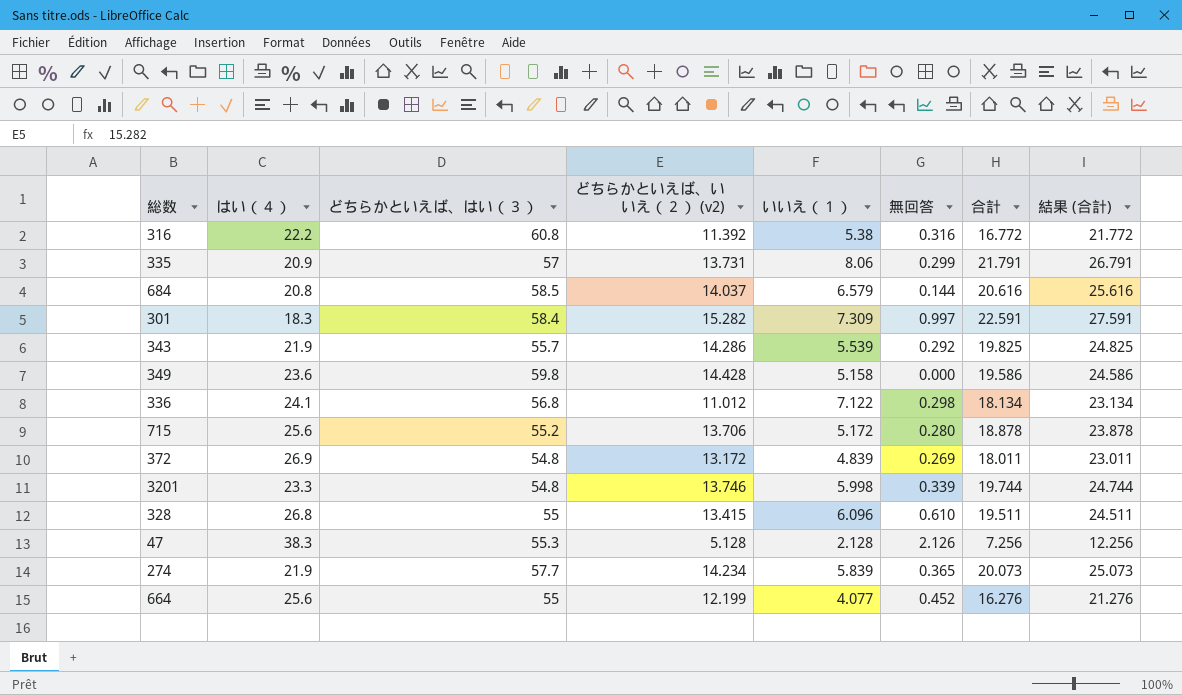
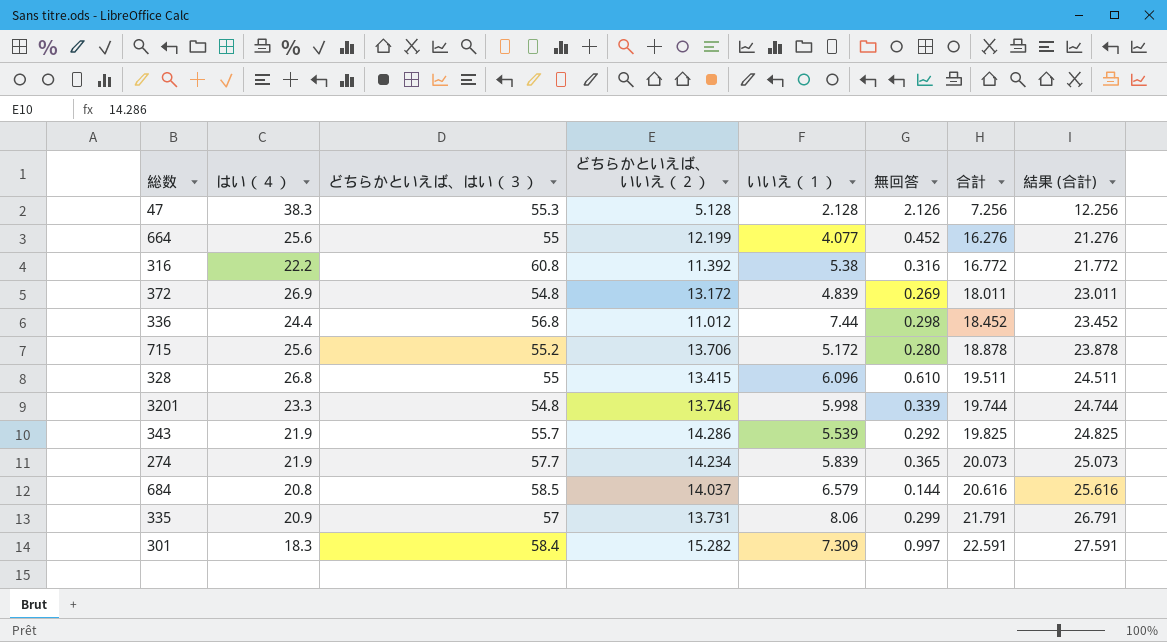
row order: none -> 合計 ascending
column name: どちらかといえば、いいえ（２） (v2) -> どちらかといえば、いいえ（２）
row 349: 23.6 | 59.8 | 14.428 | 5.158 | 0.000 | 19.586 | 24.586 -> none
336 | はい（４）: 24.1 -> 24.4
336 | いいえ（１）: 7.122 -> 7.44
336 | 合計: 18.134 -> 18.452
336 | 結果 (合計): 23.134 -> 23.452

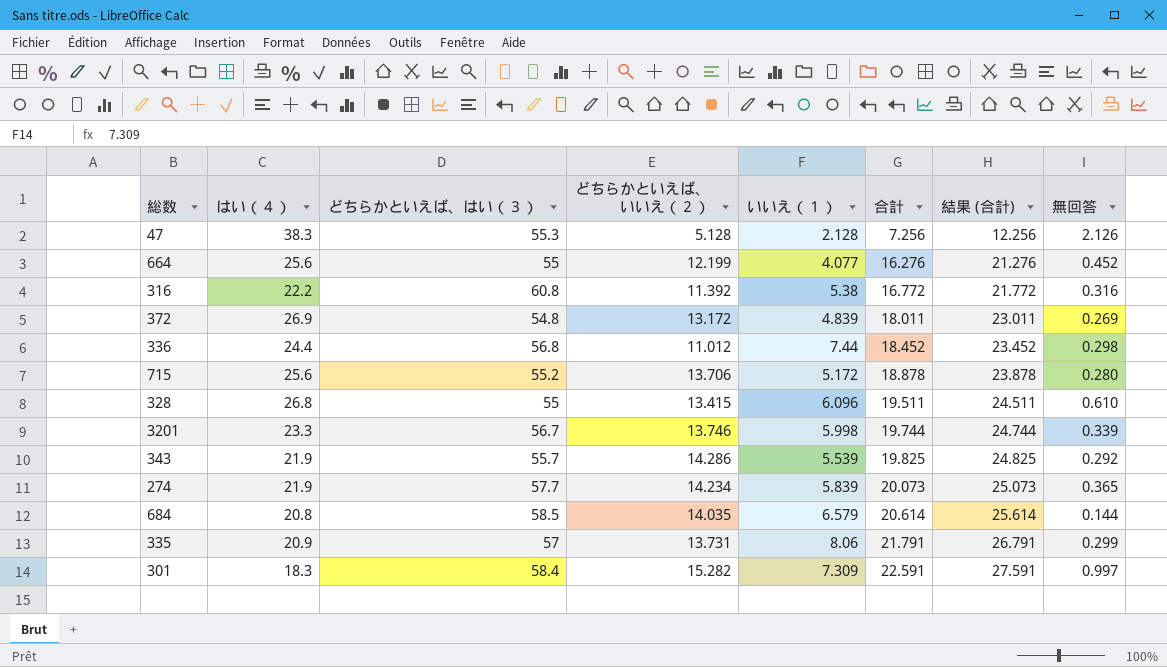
column 無回答 | position: 6 -> 8
3201 | どちらかといえば、はい（３）: 54.8 -> 56.7
684 | どちらかといえば、いいえ（２）: 14.037 -> 14.035
684 | 合計: 20.616 -> 20.614
684 | 結果 (合計): 25.616 -> 25.614

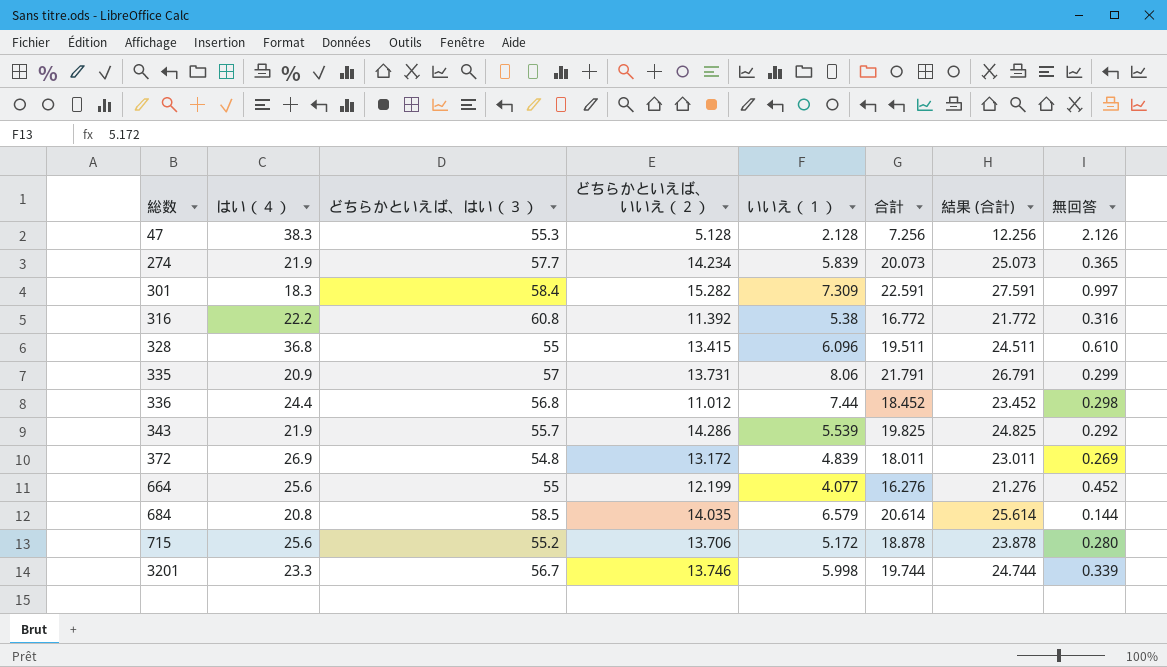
row order: 合計 ascending -> 総数 ascending
328 | はい（４）: 26.8 -> 36.8

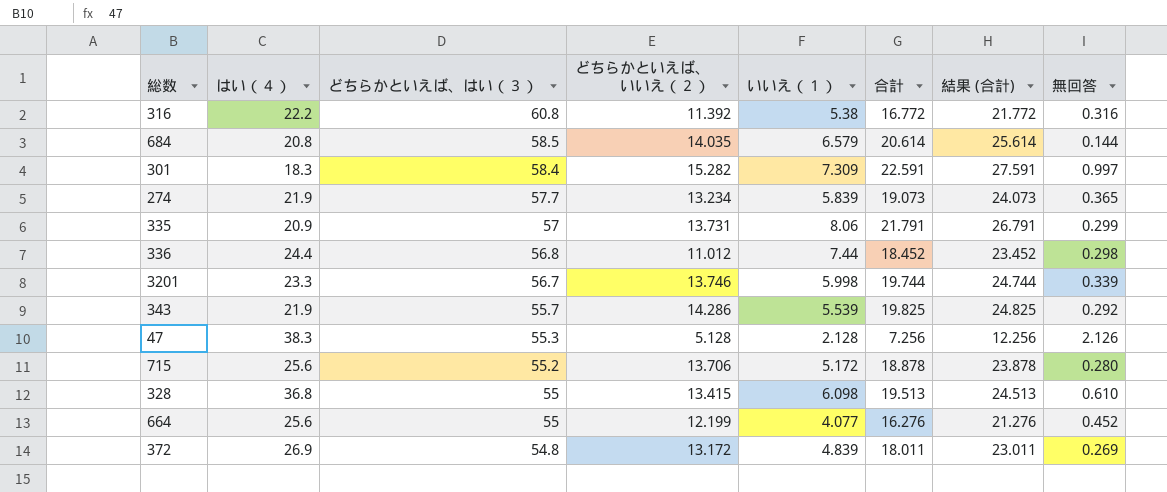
row order: 総数 ascending -> どちらかといえば、はい（３） descending
274 | どちらかといえば、いいえ（２）: 14.234 -> 13.234
274 | 合計: 20.073 -> 19.073
274 | 結果 (合計): 25.073 -> 24.073
328 | いいえ（１）: 6.096 -> 6.098
328 | 合計: 19.511 -> 19.513
328 | 結果 (合計): 24.511 -> 24.513

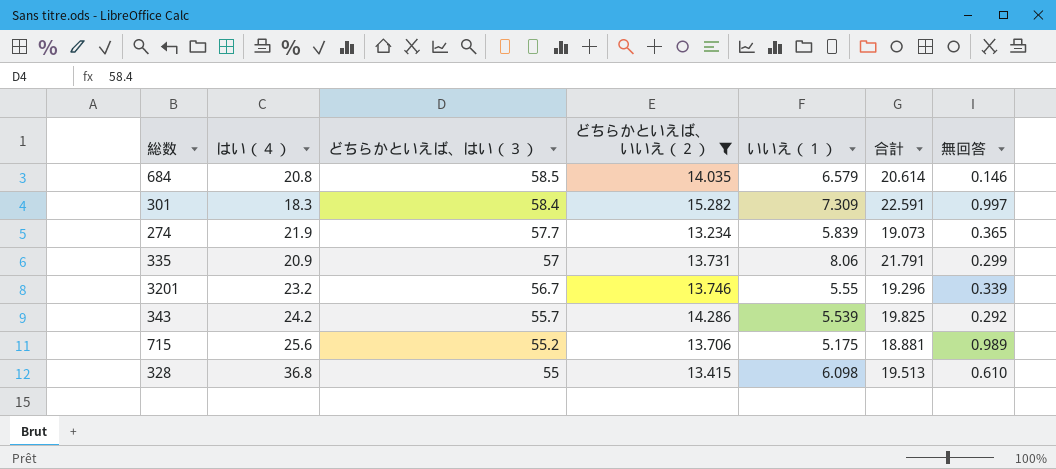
filter: none -> どちらかといえば、いいえ（２） >= 13.234
column 結果 (合計) | formula: [合計] + 5 -> none
684 | 無回答: 0.144 -> 0.146
3201 | はい（４）: 23.3 -> 23.2
3201 | いいえ（１）: 5.998 -> 5.55
3201 | 合計: 19.744 -> 19.296
343 | はい（４）: 21.9 -> 24.2
715 | いいえ（１）: 5.172 -> 5.175
715 | 合計: 18.878 -> 18.881
715 | 無回答: 0.280 -> 0.989

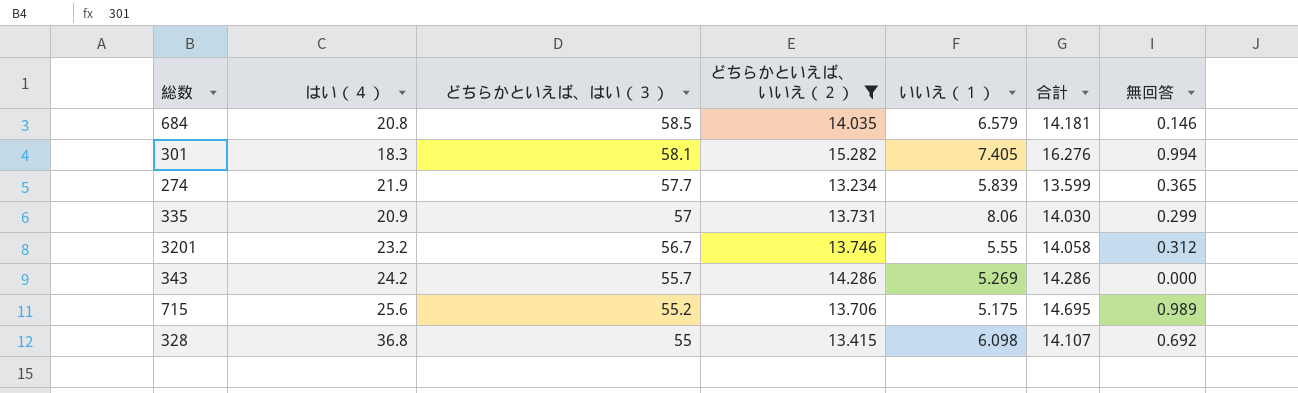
column 合計 | formula: [どちらかといえば、いいえ（２）] + [いいえ（１）] -> [どちらかといえば、いいえ（２）] + [無回答]
301 | どちらかといえば、はい（３）: 58.4 -> 58.1
301 | いいえ（１）: 7.309 -> 7.405
301 | 無回答: 0.997 -> 0.994
3201 | 無回答: 0.339 -> 0.312
343 | いいえ（１）: 5.539 -> 5.269
343 | 無回答: 0.292 -> 0.000
328 | 無回答: 0.610 -> 0.692

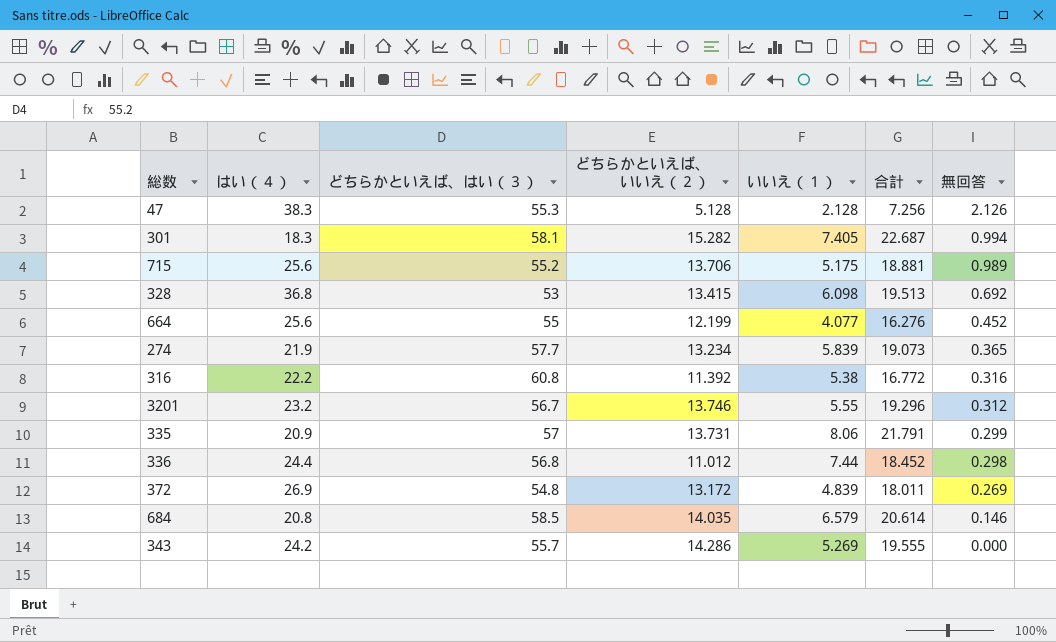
filter: どちらかといえば、いいえ（２） >= 13.234 -> none
row order: どちらかといえば、はい（３） descending -> 無回答 descending
column 合計 | formula: [どちらかといえば、いいえ（２）] + [無回答] -> [どちらかといえば、いいえ（２）] + [いいえ（１）]
328 | どちらかといえば、はい（３）: 55 -> 53

